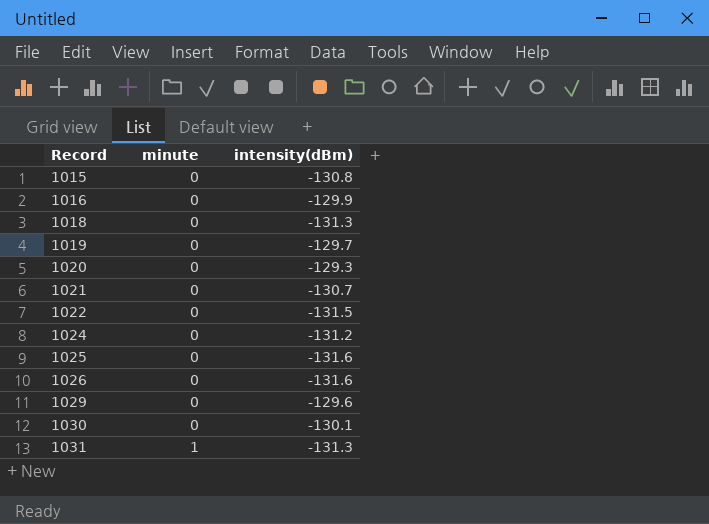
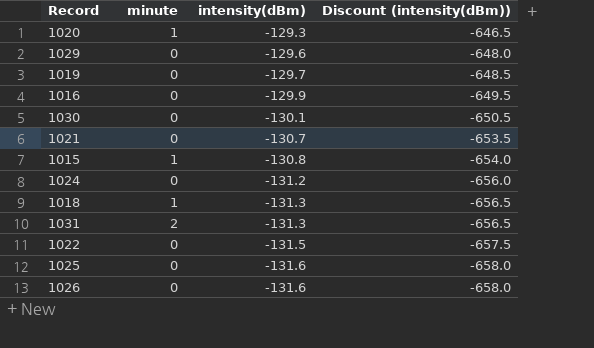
row order: Record ascending -> intensity(dBm) descending
column Discount (intensity(dBm)) | formula: none -> [intensity(dBm)] * 5
1020 | minute: 0 -> 1
1015 | minute: 0 -> 1
1018 | minute: 0 -> 1
1031 | minute: 1 -> 2

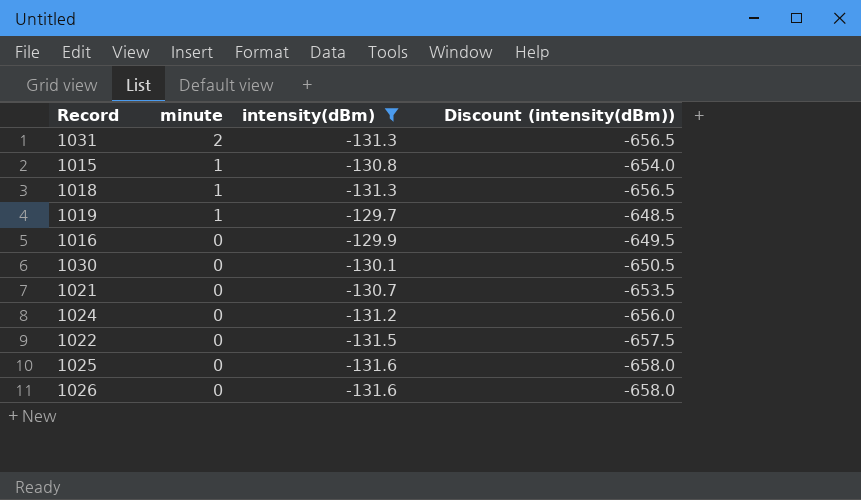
filter: none -> intensity(dBm) <= -129.7
row order: intensity(dBm) descending -> minute descending
1019 | minute: 0 -> 1

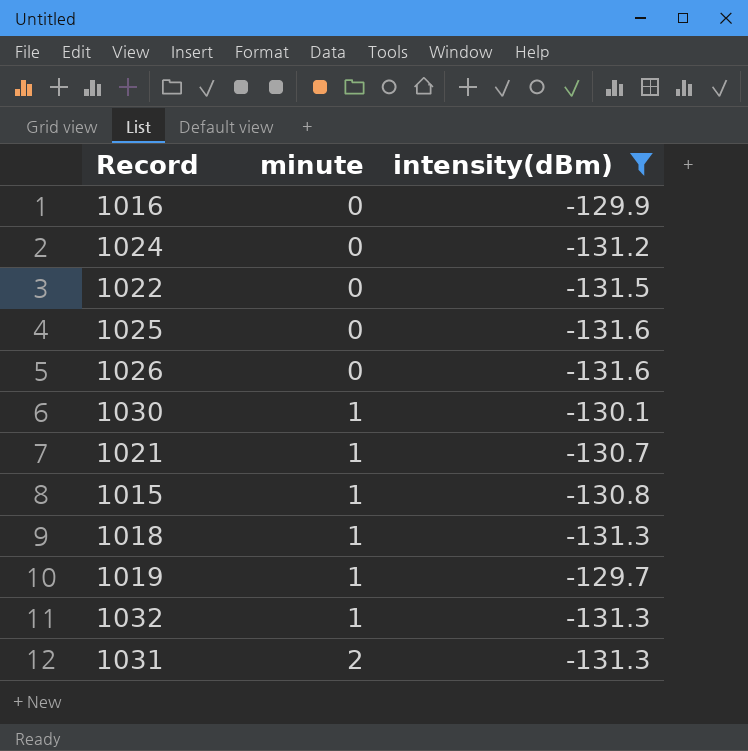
row order: minute descending -> minute ascending
column Discount (intensity(dBm)) | formula: [intensity(dBm)] * 5 -> none
1030 | minute: 0 -> 1
1021 | minute: 0 -> 1
row 1032: none -> 1 | -131.3

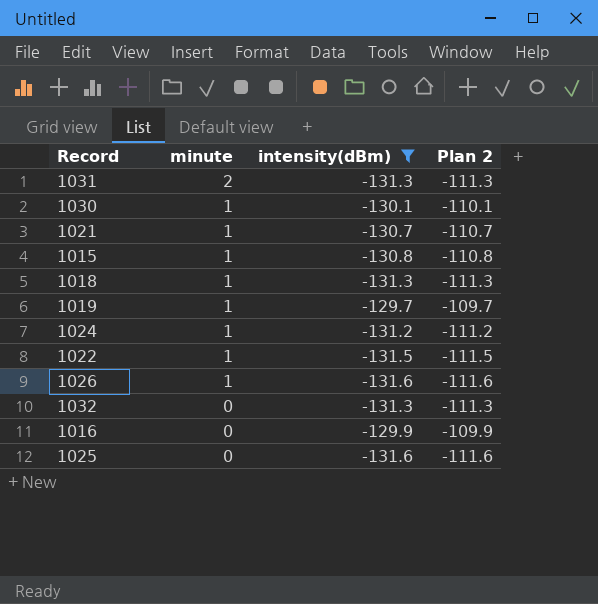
row order: minute ascending -> minute descending
column Plan 2 | formula: none -> [intensity(dBm)] + 20
1024 | minute: 0 -> 1
1022 | minute: 0 -> 1
1026 | minute: 0 -> 1
1032 | minute: 1 -> 0

